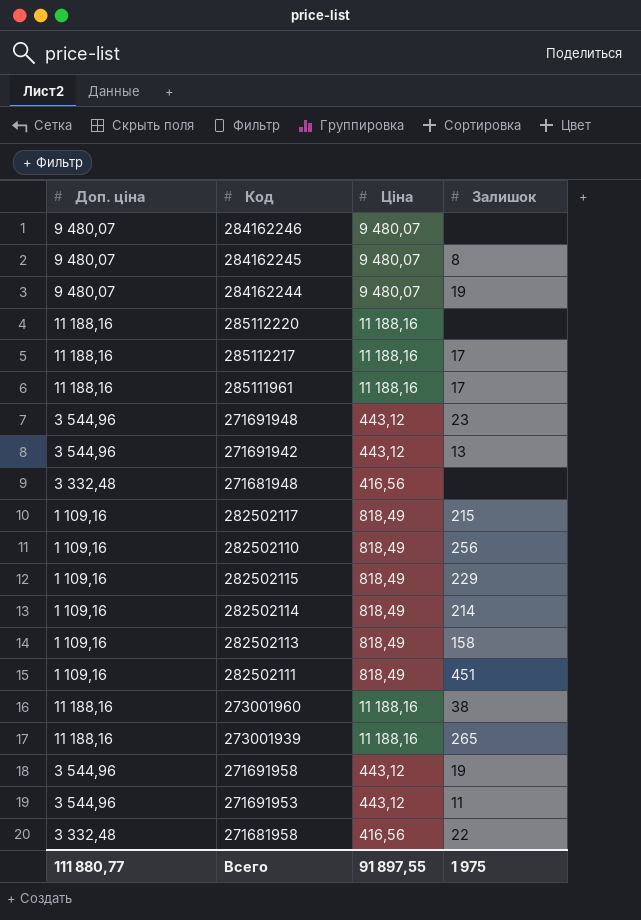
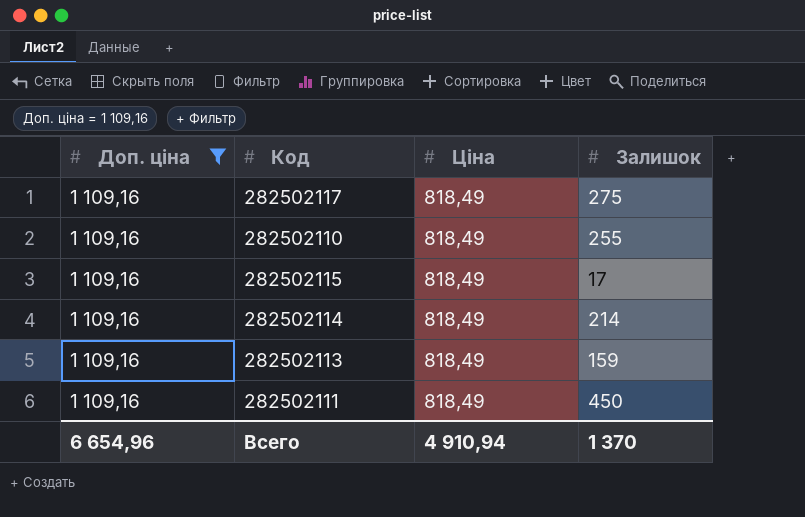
filter: none -> Доп. ціна = 1 109,16
282502117 | Залишок: 215 -> 275
282502110 | Залишок: 256 -> 255
282502115 | Залишок: 229 -> 17
282502113 | Залишок: 158 -> 159
282502111 | Залишок: 451 -> 450
Всего | Доп. ціна: 111 880,77 -> 6 654,96
Всего | Ціна: 91 897,55 -> 4 910,94
Всего | Залишок: 1 975 -> 1 370

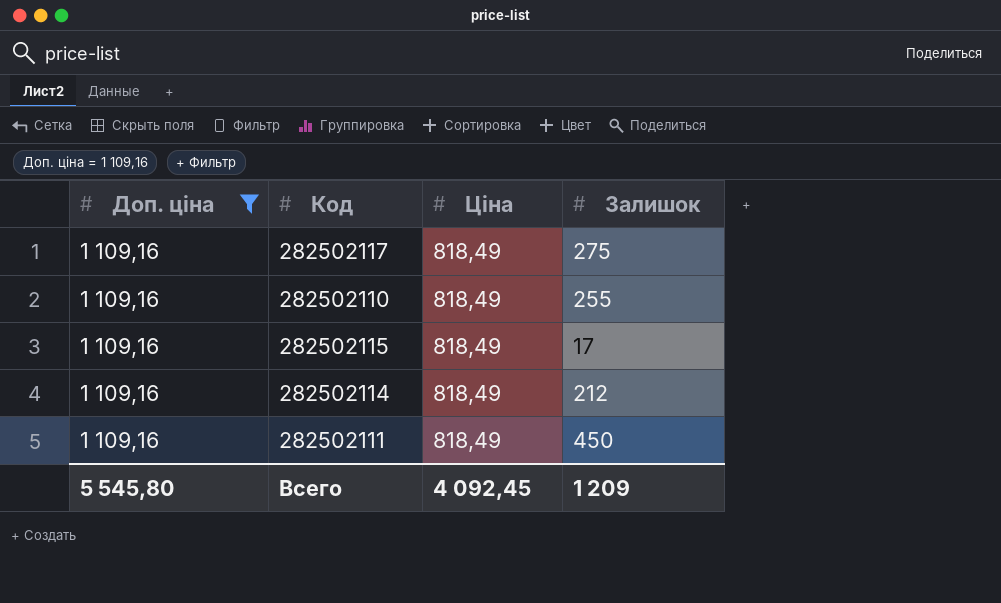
row 282502113: 1 109,16 | 818,49 | 159 -> none
282502114 | Залишок: 214 -> 212
Всего | Доп. ціна: 6 654,96 -> 5 545,80
Всего | Ціна: 4 910,94 -> 4 092,45
Всего | Залишок: 1 370 -> 1 209

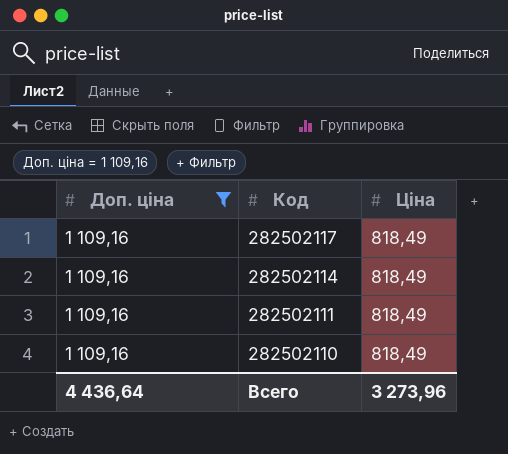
row order: none -> Код descending
column Залишок | position: 4 -> none
row 282502115: 1 109,16 | 818,49 | 17 -> none
Всего | Доп. ціна: 5 545,80 -> 4 436,64
Всего | Ціна: 4 092,45 -> 3 273,96

